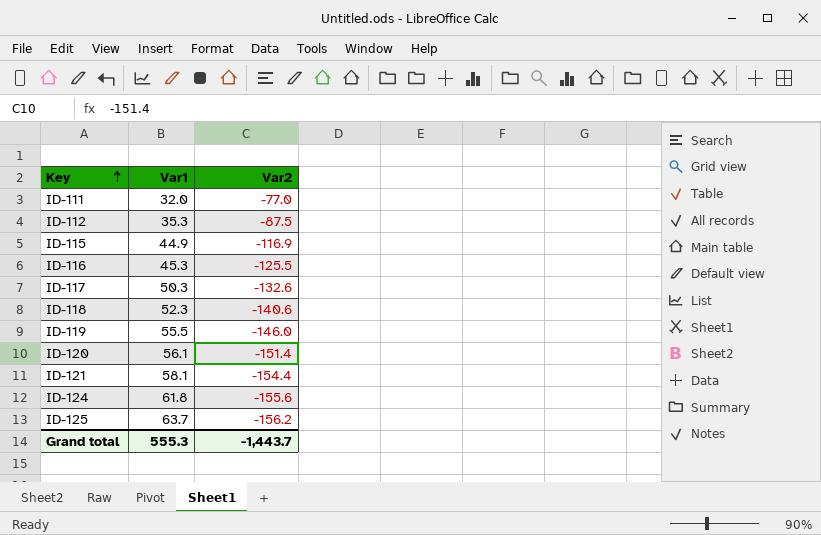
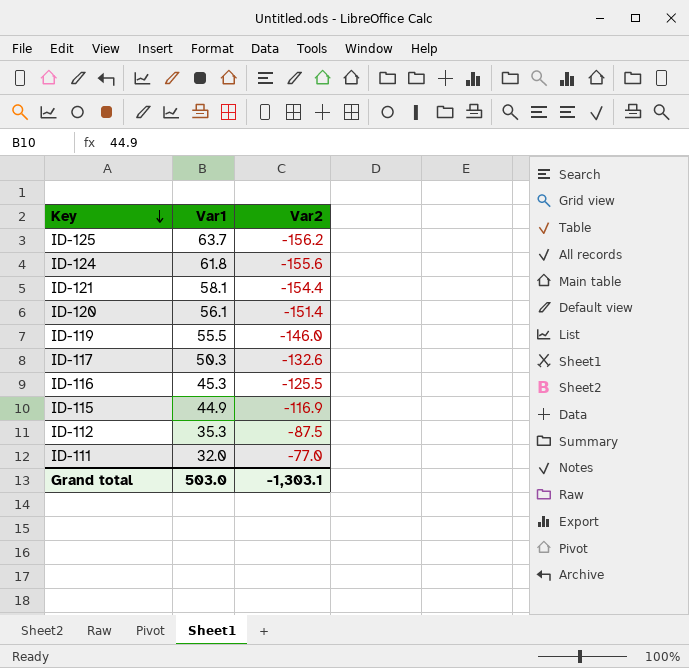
row order: Key ascending -> Key descending
row ID-118: 52.3 | -140.6 -> none
Grand total | Var1: 555.3 -> 503.0
Grand total | Var2: -1,443.7 -> -1,303.1

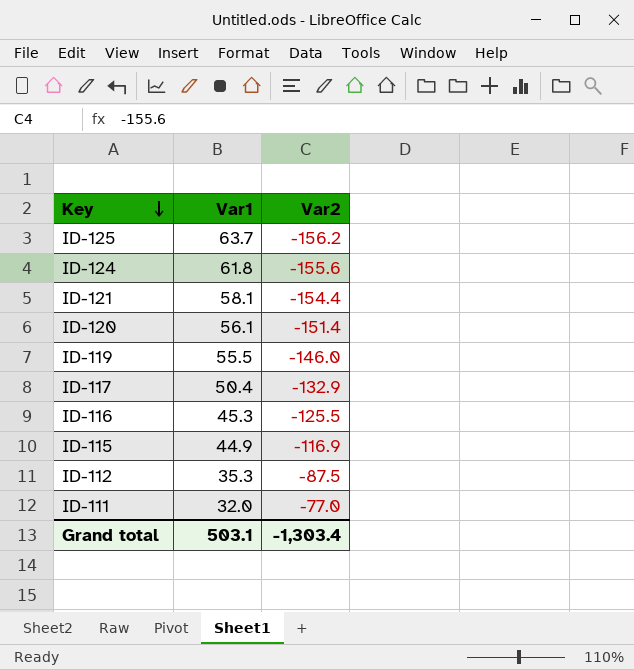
ID-117 | Var1: 50.3 -> 50.4
ID-117 | Var2: -132.6 -> -132.9
Grand total | Var1: 503.0 -> 503.1
Grand total | Var2: -1,303.1 -> -1,303.4

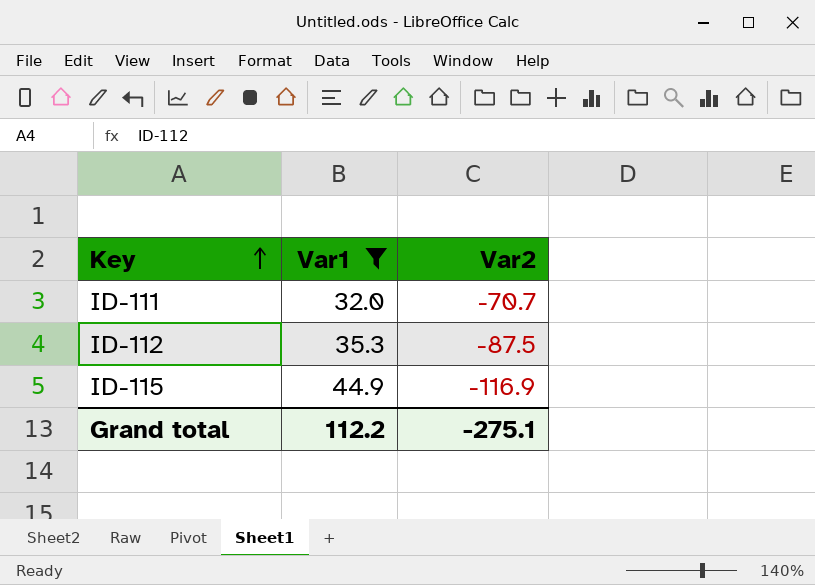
filter: none -> Var1 <= 44.9
row order: Key descending -> Key ascending
ID-111 | Var2: -77.0 -> -70.7
Grand total | Var1: 503.1 -> 112.2
Grand total | Var2: -1,303.4 -> -275.1

